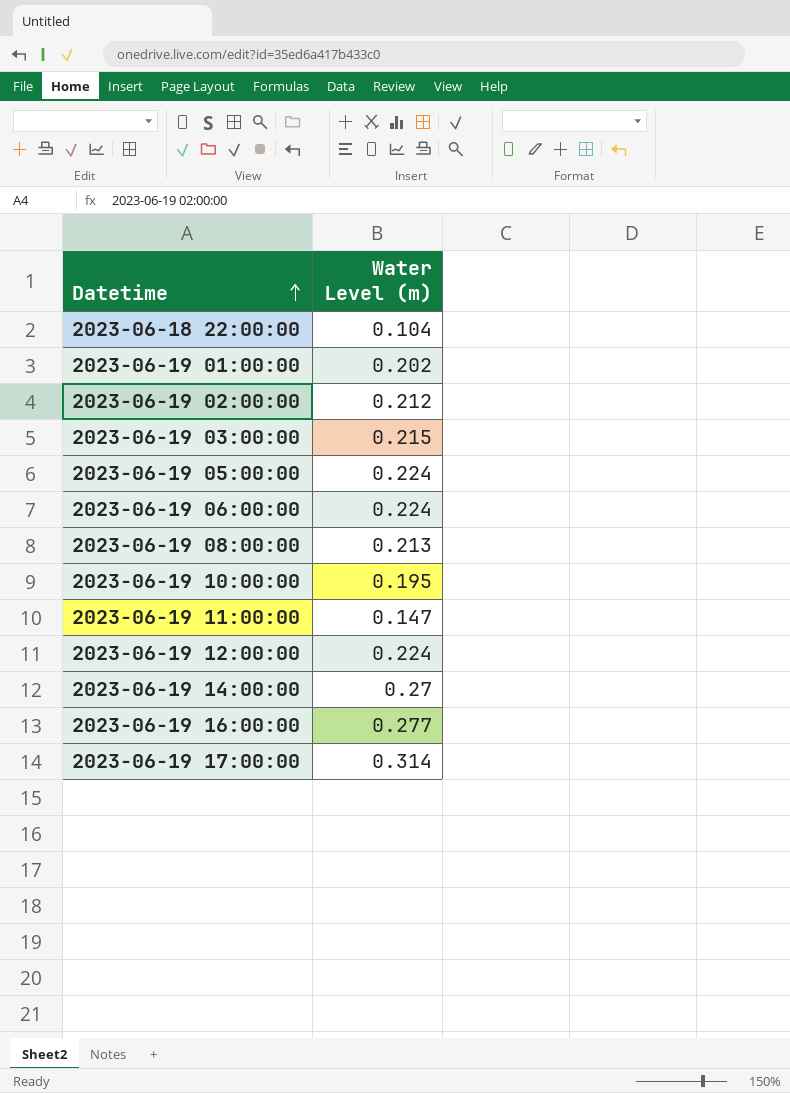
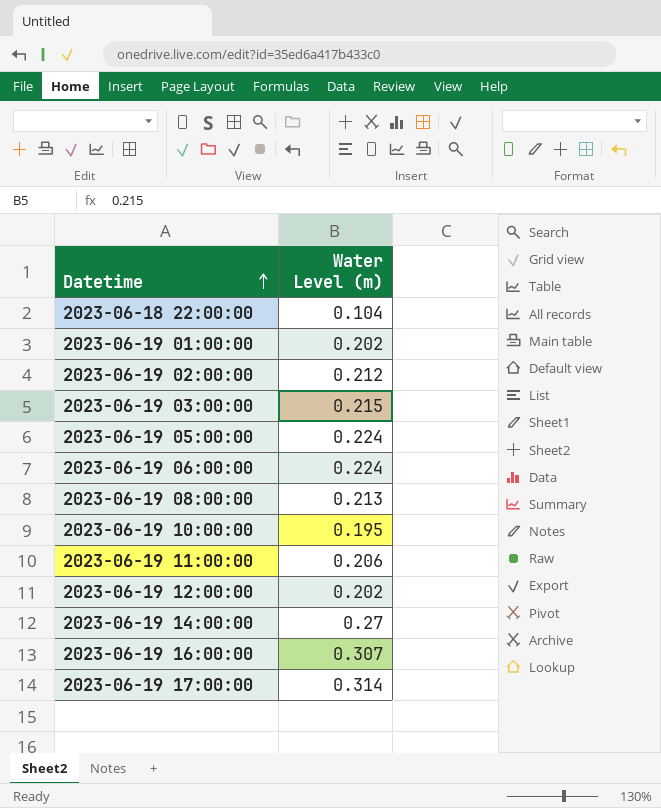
2023-06-19 11:00:00 | Water Level (m): 0.147 -> 0.206
2023-06-19 12:00:00 | Water Level (m): 0.224 -> 0.202
2023-06-19 16:00:00 | Water Level (m): 0.277 -> 0.307

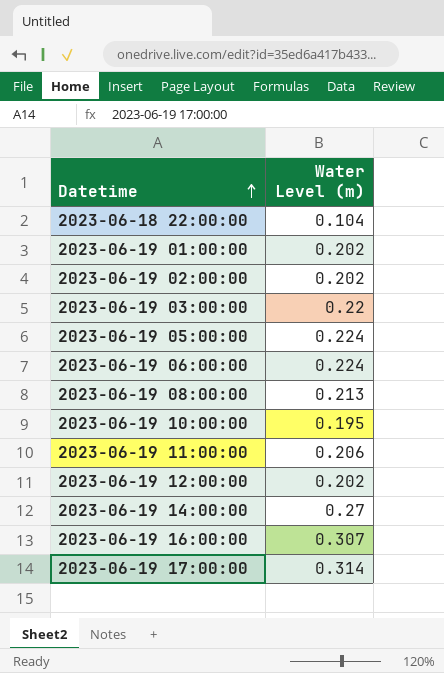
2023-06-19 02:00:00 | Water Level (m): 0.212 -> 0.202
2023-06-19 03:00:00 | Water Level (m): 0.215 -> 0.22

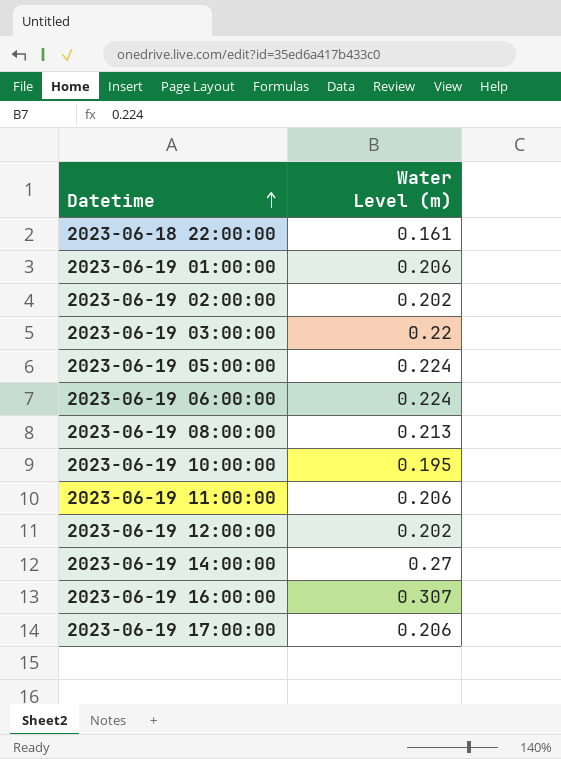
2023-06-18 22:00:00 | Water Level (m): 0.104 -> 0.161
2023-06-19 01:00:00 | Water Level (m): 0.202 -> 0.206
2023-06-19 17:00:00 | Water Level (m): 0.314 -> 0.206

